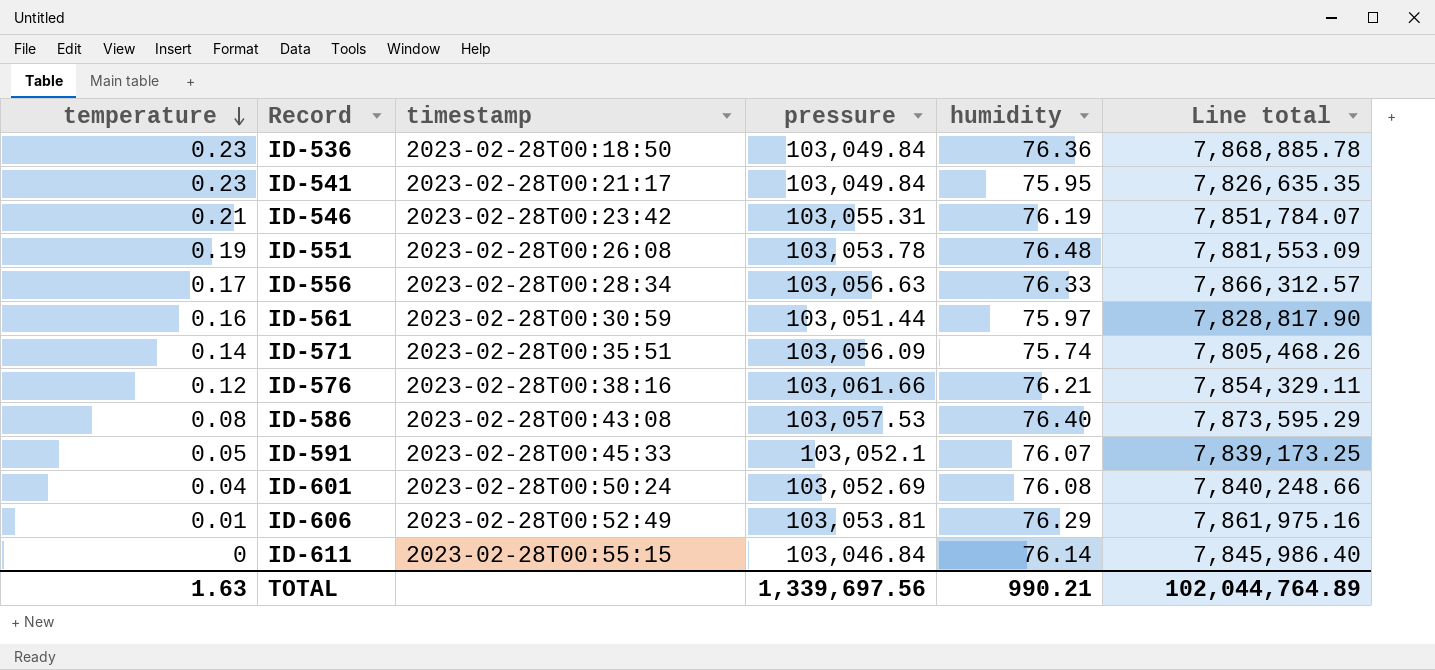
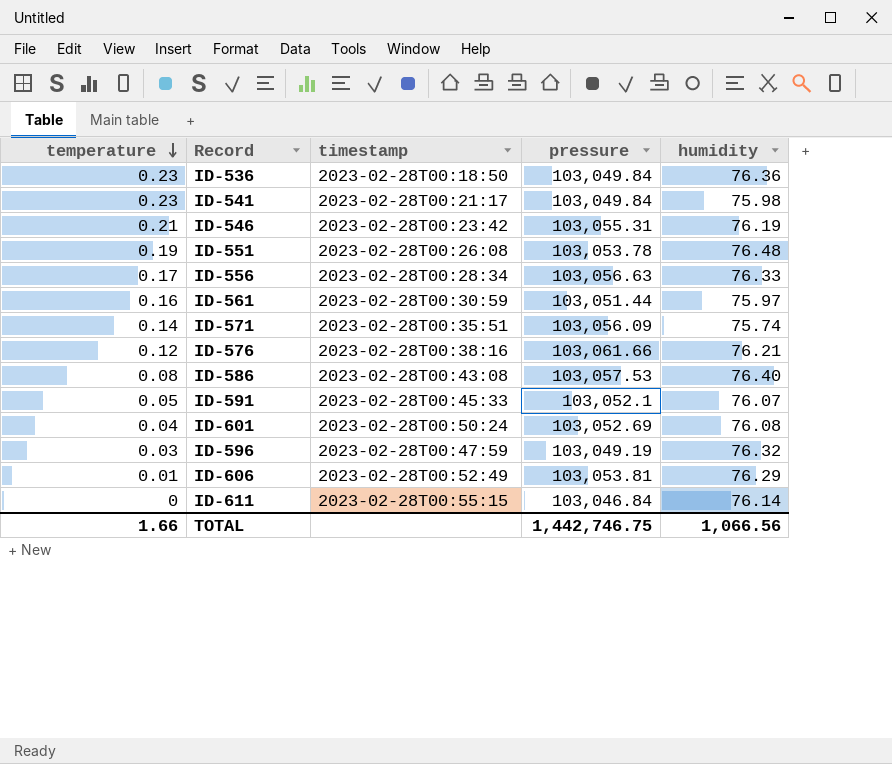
column Line total | formula: [pressure] * [humidity] -> none
ID-541 | humidity: 75.95 -> 75.98
row ID-596: none -> 0.03 | 2023-02-28T00:47:59 | 103,049.19 | 76.32
TOTAL | temperature: 1.63 -> 1.66
TOTAL | pressure: 1,339,697.56 -> 1,442,746.75
TOTAL | humidity: 990.21 -> 1,066.56

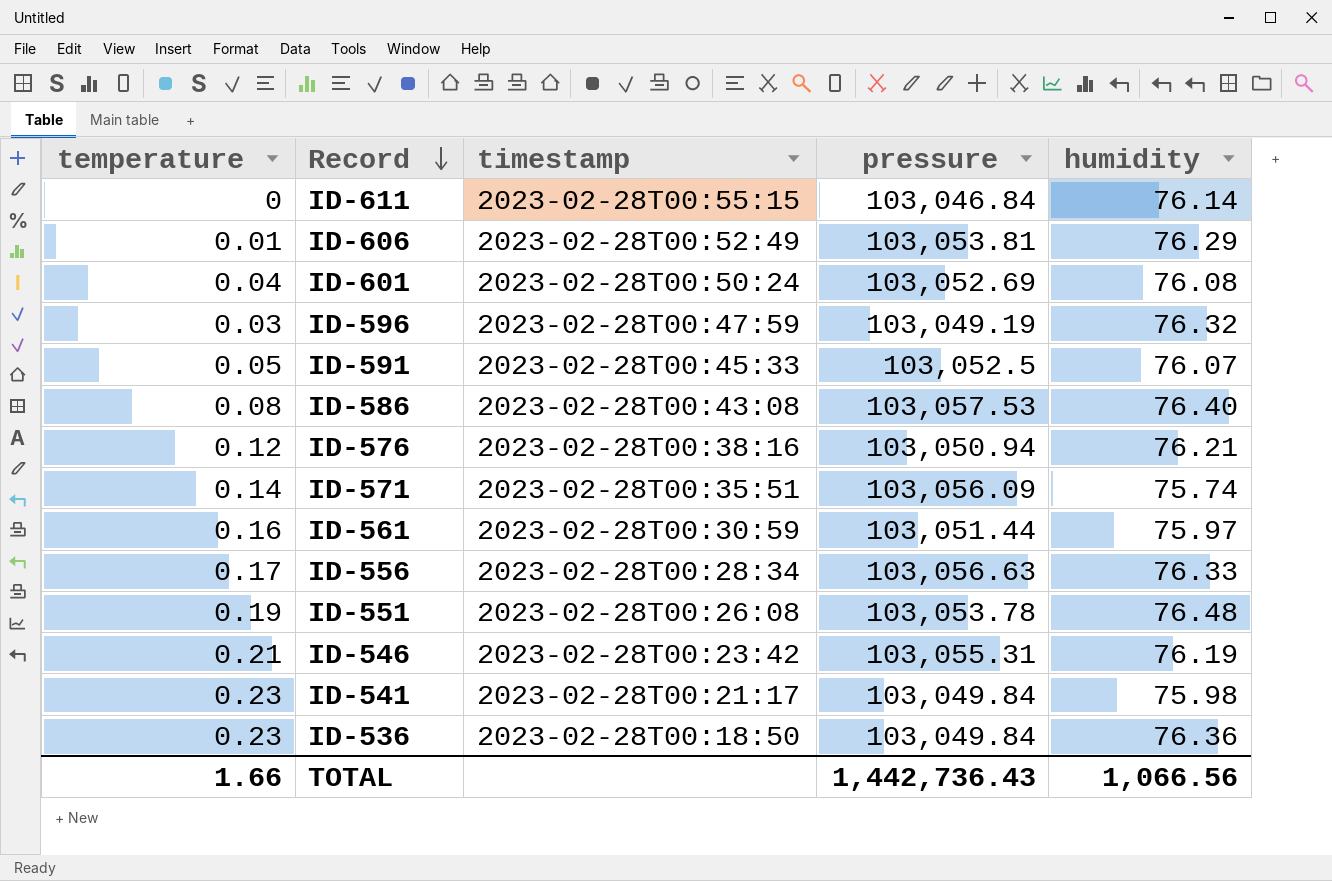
row order: temperature descending -> Record descending
ID-591 | pressure: 103,052.1 -> 103,052.5
ID-576 | pressure: 103,061.66 -> 103,050.94
TOTAL | pressure: 1,442,746.75 -> 1,442,736.43

